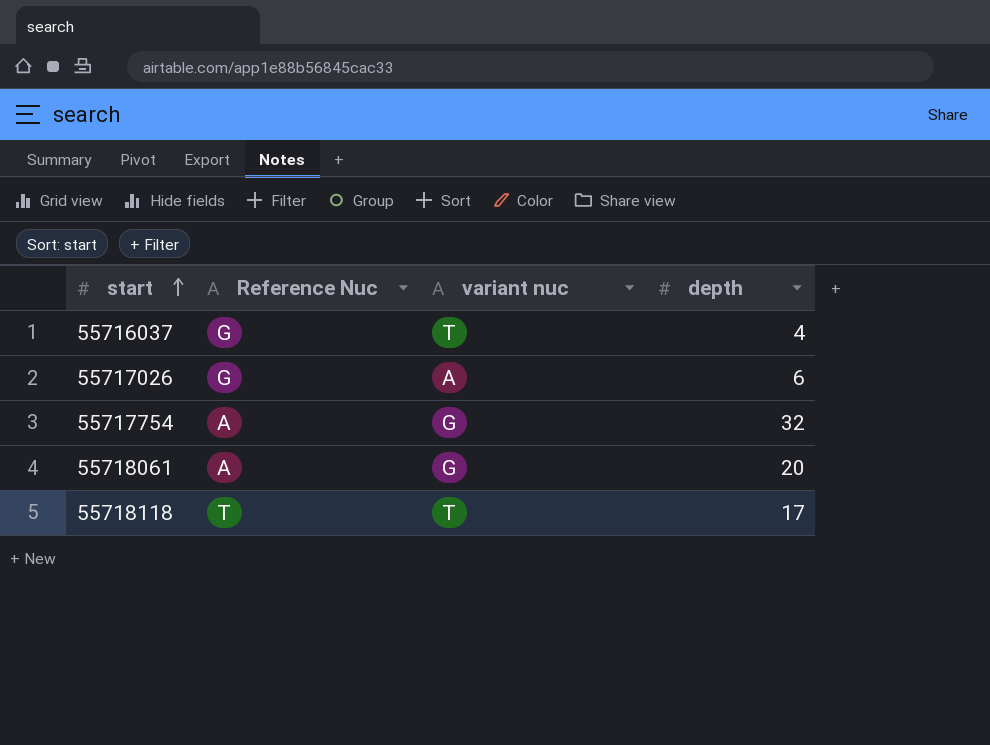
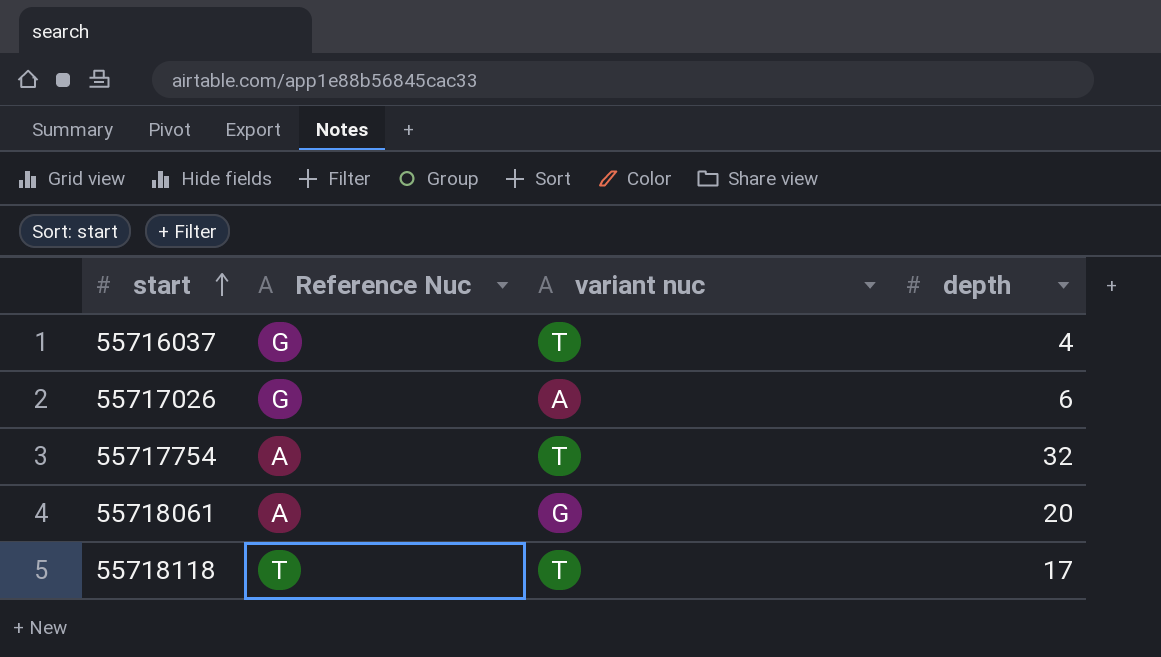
55717754 | variant nuc: G -> T

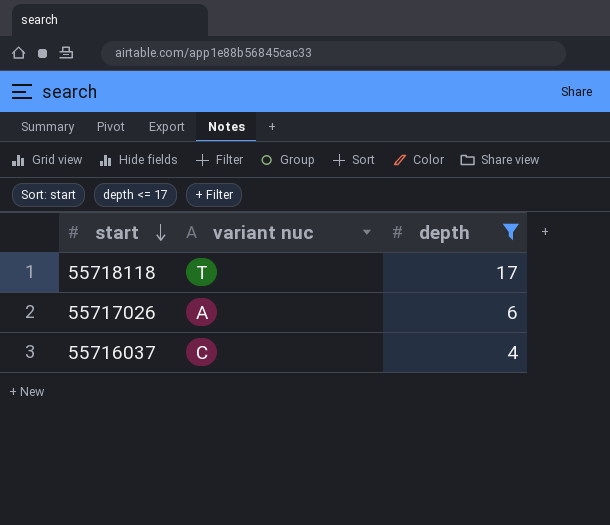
filter: none -> depth <= 17
row order: start ascending -> start descending
column Reference Nuc | position: 2 -> none
55716037 | variant nuc: T -> C

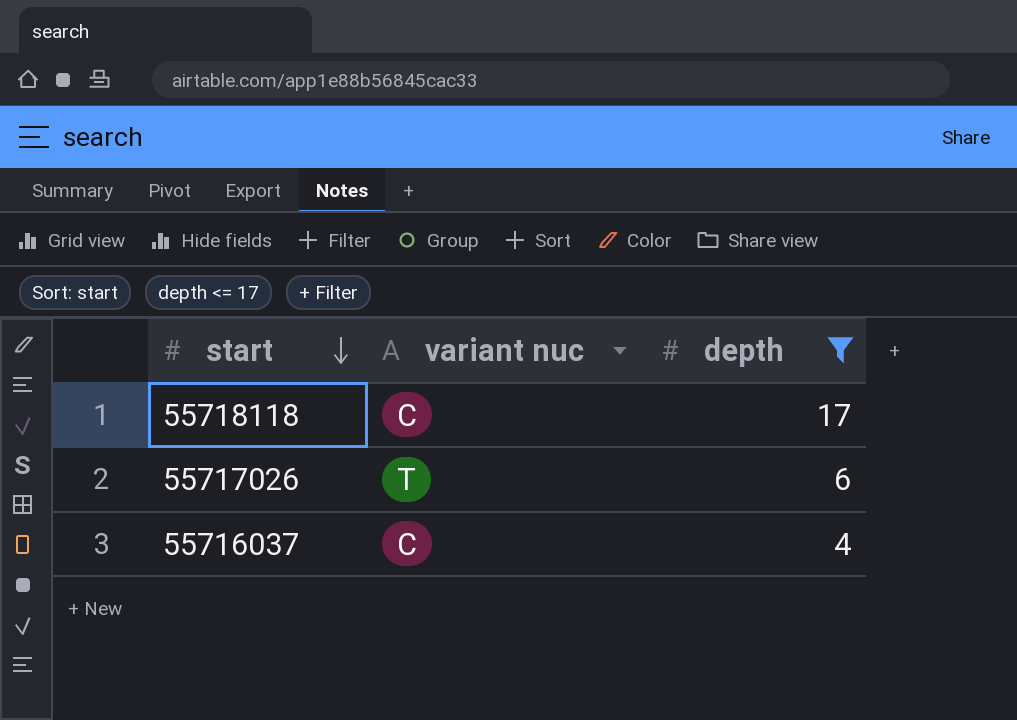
55718118 | variant nuc: T -> C
55717026 | variant nuc: A -> T

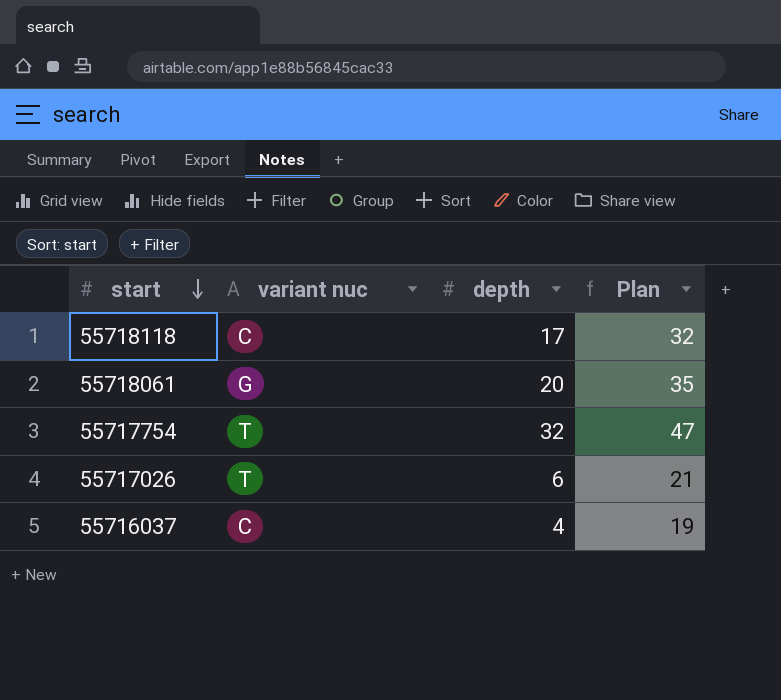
filter: depth <= 17 -> none
column Plan | formula: none -> [depth] + 15

